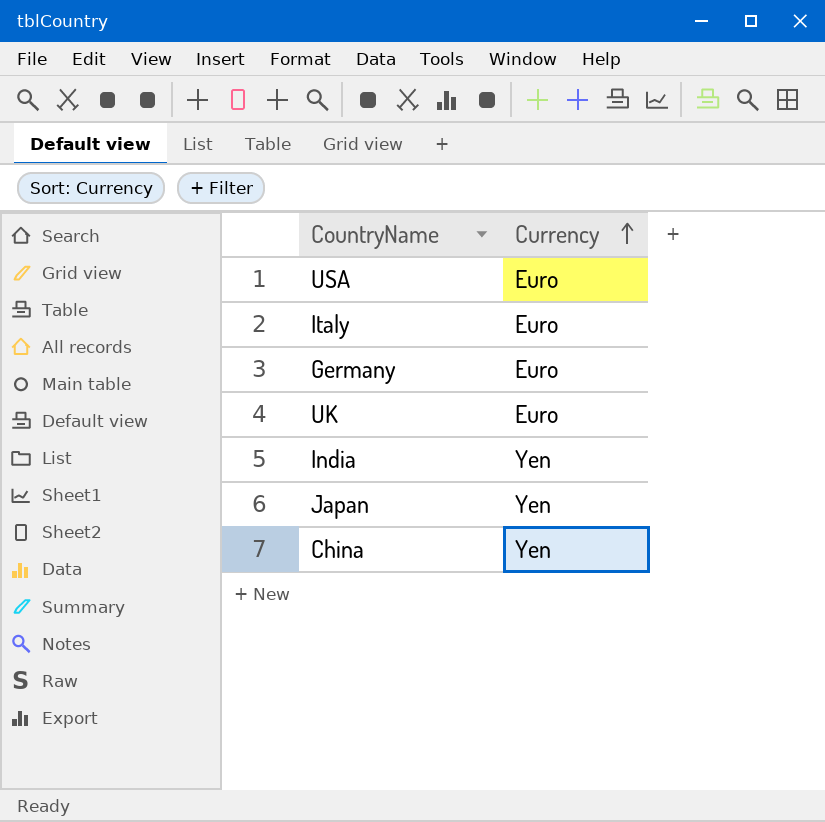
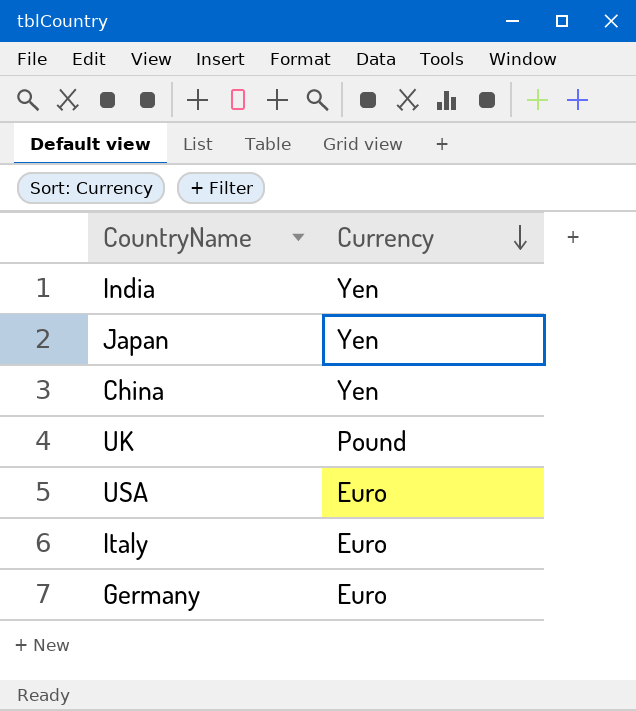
row order: Currency ascending -> Currency descending
UK | Currency: Euro -> Pound

